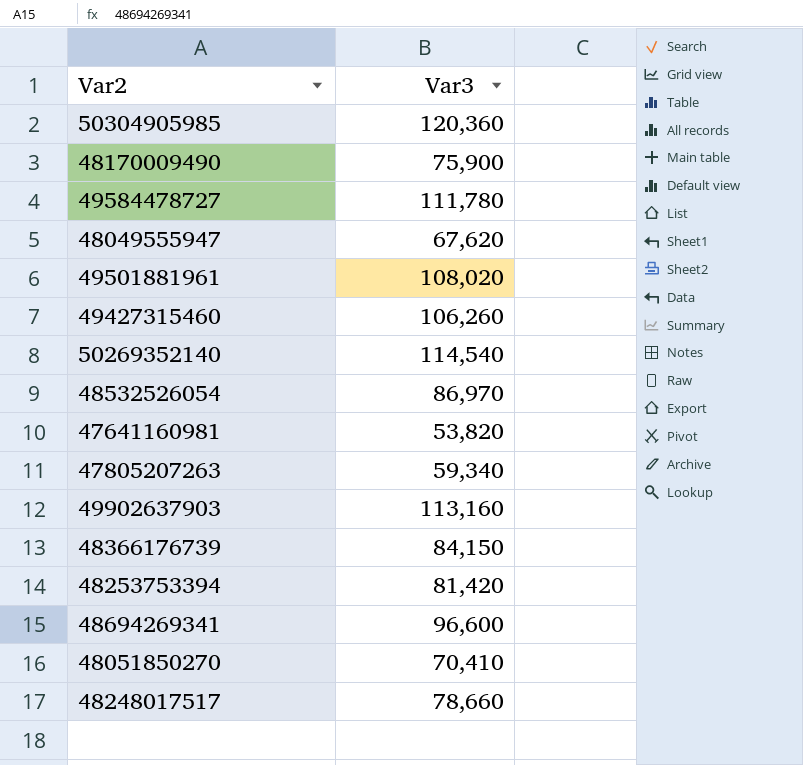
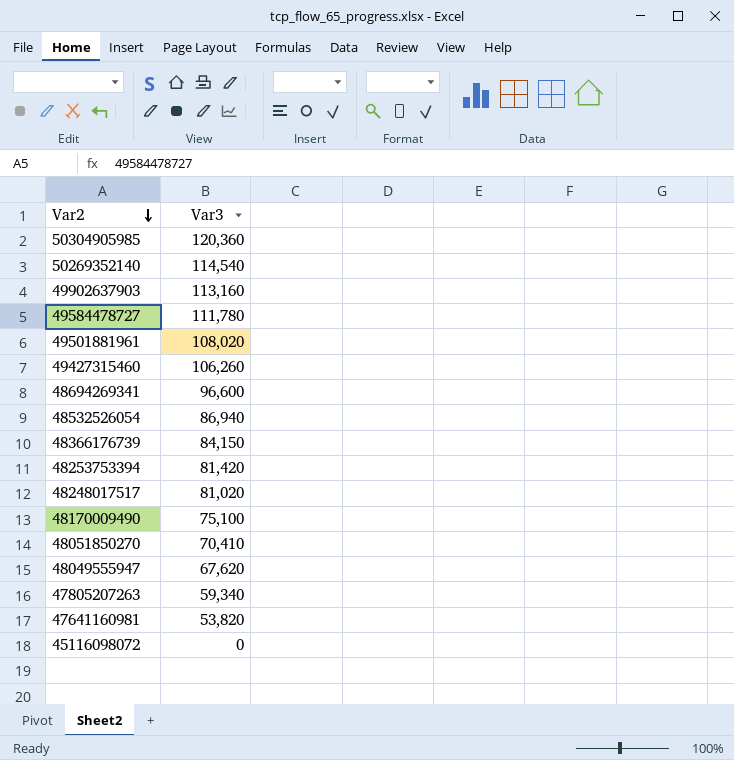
row order: none -> Var2 descending
48532526054 | Var3: 86,970 -> 86,940
48248017517 | Var3: 78,660 -> 81,020
48170009490 | Var3: 75,900 -> 75,100
row 45116098072: none -> 0

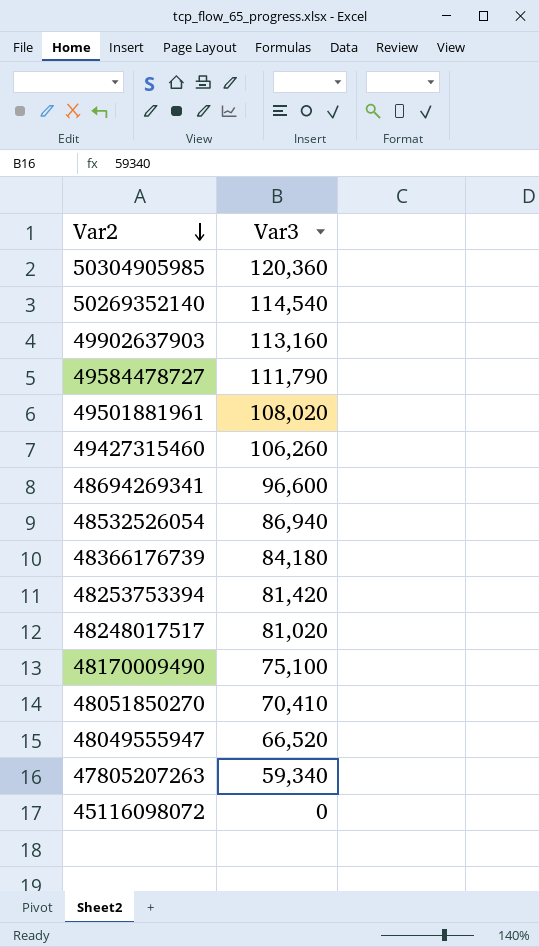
row 47641160981: 53,820 -> none
49584478727 | Var3: 111,780 -> 111,790
48366176739 | Var3: 84,150 -> 84,180
48049555947 | Var3: 67,620 -> 66,520

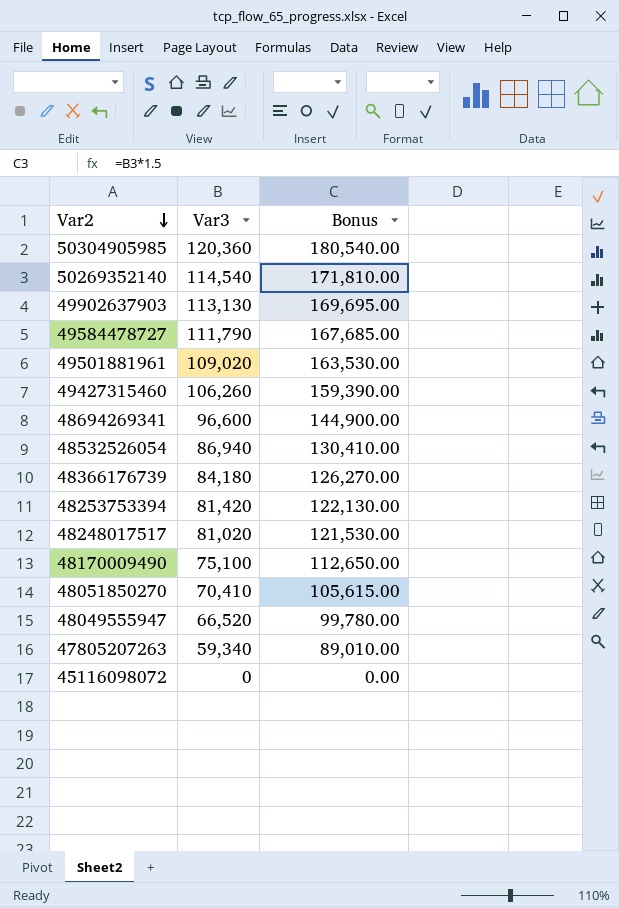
column Bonus | formula: none -> [Var3] * 1.5
49902637903 | Var3: 113,160 -> 113,130
49501881961 | Var3: 108,020 -> 109,020

